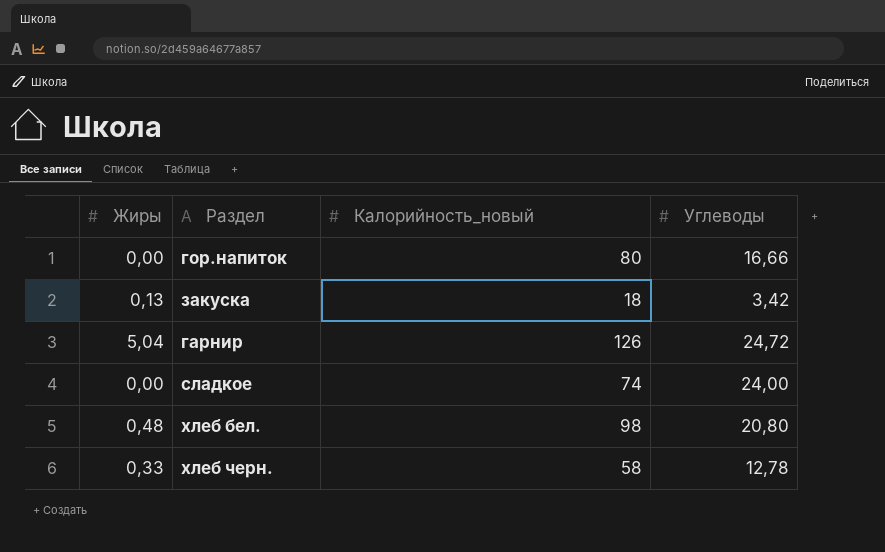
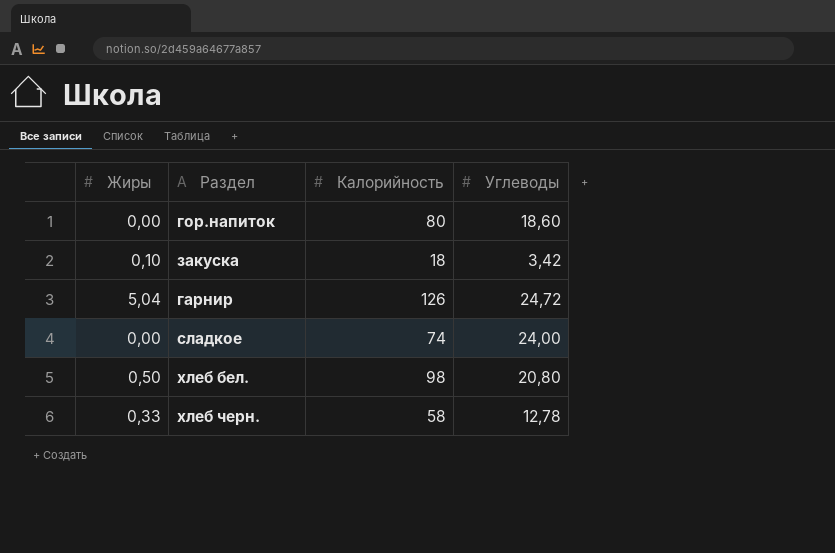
column name: Калорийность_новый -> Калорийность
гор.напиток | Углеводы: 16,66 -> 18,60
закуска | Жиры: 0,13 -> 0,10
хлеб бел. | Жиры: 0,48 -> 0,50

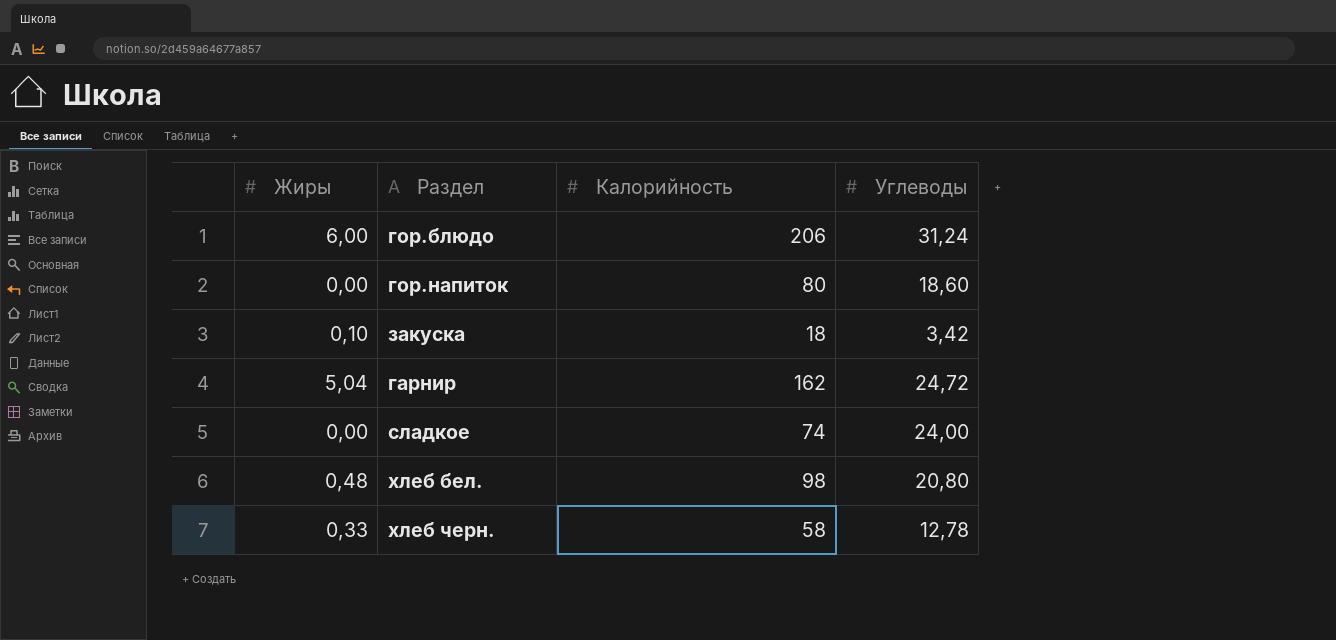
row гор.блюдо: none -> 6,00 | 206 | 31,24
гарнир | Калорийность: 126 -> 162
хлеб бел. | Жиры: 0,50 -> 0,48

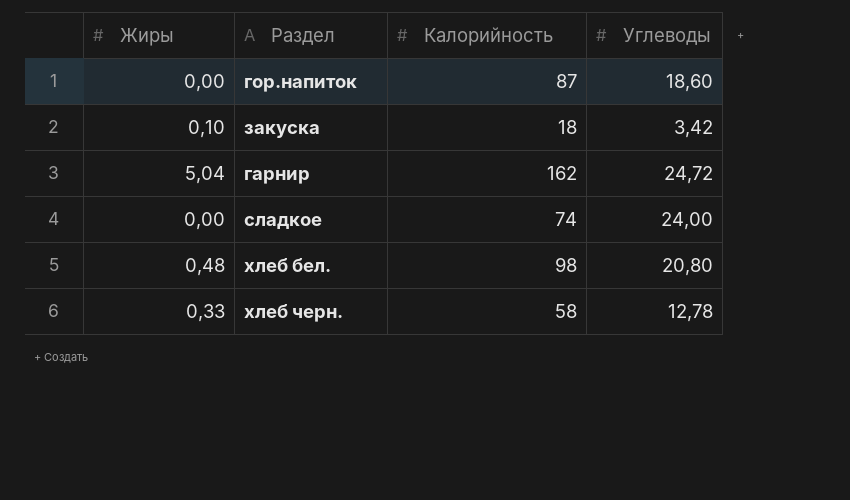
row гор.блюдо: 6,00 | 206 | 31,24 -> none
гор.напиток | Калорийность: 80 -> 87

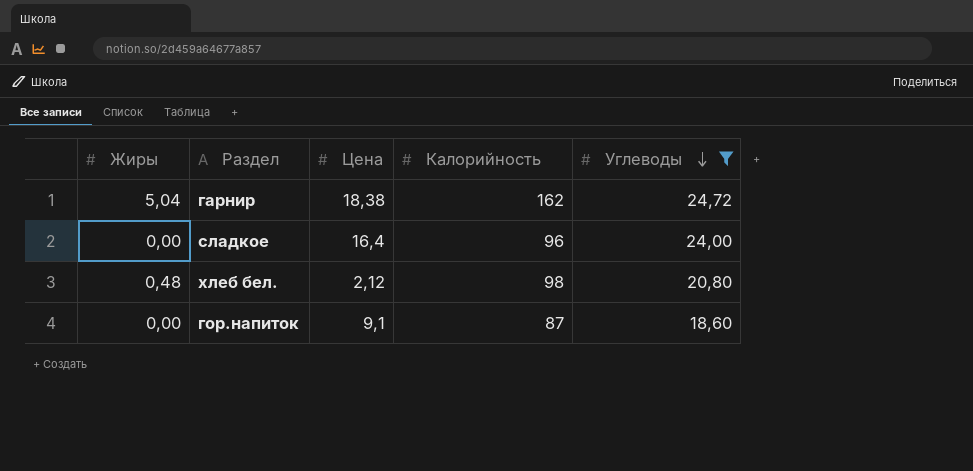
filter: none -> Углеводы >= 18,60
row order: none -> Углеводы descending
column Цена | position: none -> 3
сладкое | Калорийность: 74 -> 96

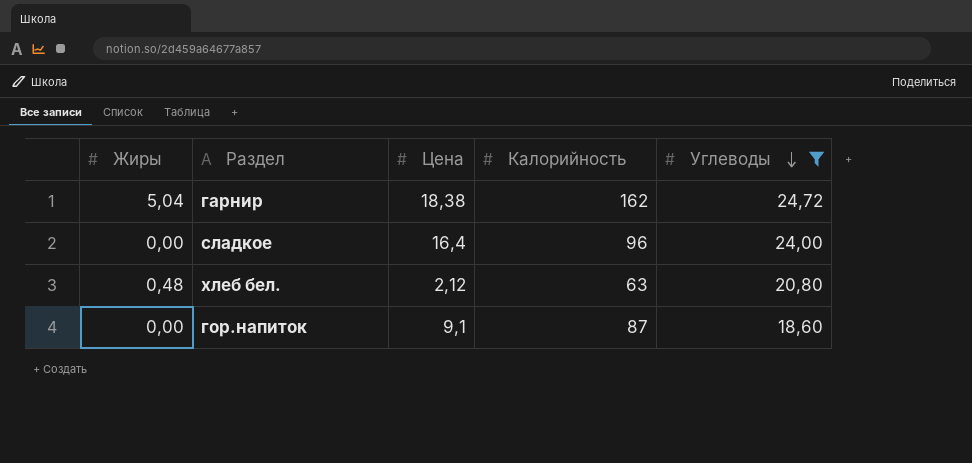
хлеб бел. | Калорийность: 98 -> 63

